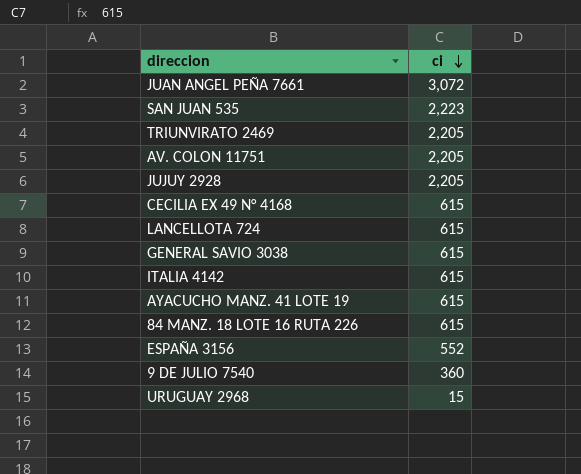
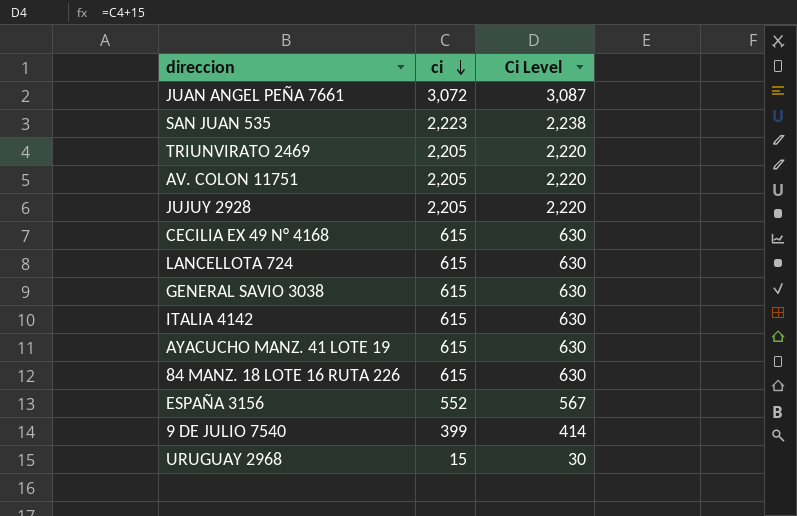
column Ci Level | formula: none -> [ci] + 15
9 DE JULIO 7540 | ci: 360 -> 399

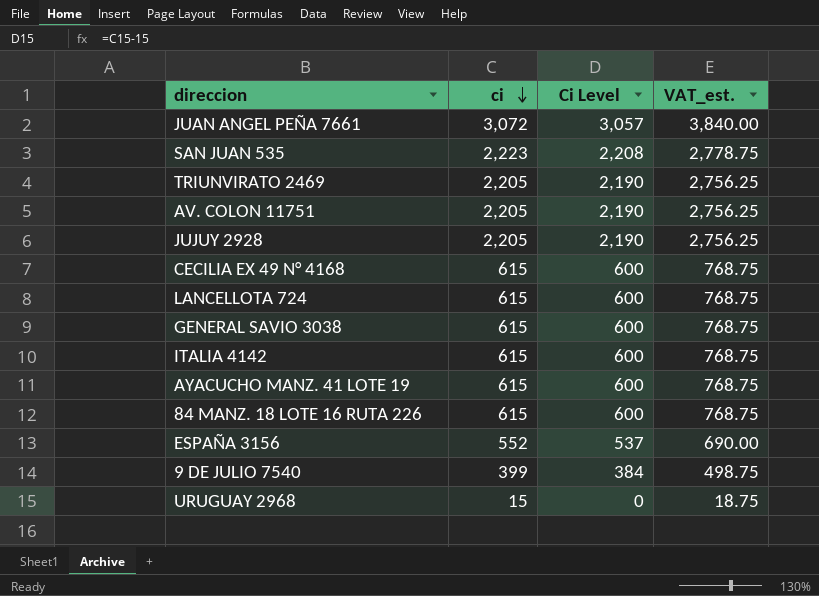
column Ci Level | formula: [ci] + 15 -> [ci] - 15
column VAT_est. | formula: none -> [ci] * 1.25

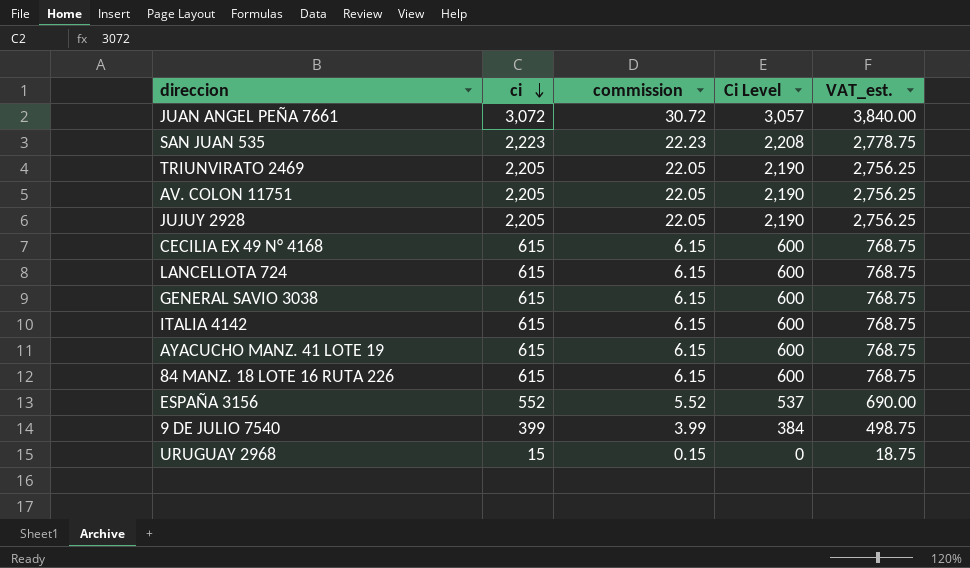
column commission | formula: none -> [ci] * 0.01

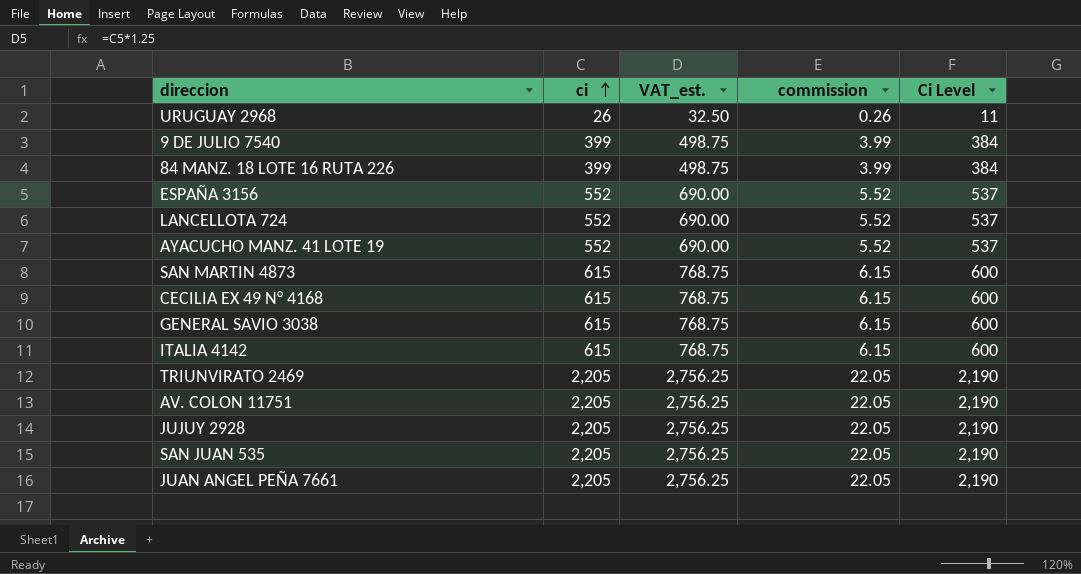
row order: ci descending -> ci ascending
column VAT_est. | position: 5 -> 3
URUGUAY 2968 | ci: 15 -> 26
URUGUAY 2968 | VAT_est.: 18.75 -> 32.50
URUGUAY 2968 | commission: 0.15 -> 0.26
URUGUAY 2968 | Ci Level: 0 -> 11
84 MANZ. 18 LOTE 16 RUTA 226 | ci: 615 -> 399
84 MANZ. 18 LOTE 16 RUTA 226 | VAT_est.: 768.75 -> 498.75
84 MANZ. 18 LOTE 16 RUTA 226 | commission: 6.15 -> 3.99
84 MANZ. 18 LOTE 16 RUTA 226 | Ci Level: 600 -> 384
LANCELLOTA 724 | ci: 615 -> 552
LANCELLOTA 724 | VAT_est.: 768.75 -> 690.00
LANCELLOTA 724 | commission: 6.15 -> 5.52
LANCELLOTA 724 | Ci Level: 600 -> 537
AYACUCHO MANZ. 41 LOTE 19 | ci: 615 -> 552
AYACUCHO MANZ. 41 LOTE 19 | VAT_est.: 768.75 -> 690.00
AYACUCHO MANZ. 41 LOTE 19 | commission: 6.15 -> 5.52
AYACUCHO MANZ. 41 LOTE 19 | Ci Level: 600 -> 537
row SAN MARTIN 4873: none -> 615 | 768.75 | 6.15 | 600
SAN JUAN 535 | ci: 2,223 -> 2,205
SAN JUAN 535 | VAT_est.: 2,778.75 -> 2,756.25
SAN JUAN 535 | commission: 22.23 -> 22.05
SAN JUAN 535 | Ci Level: 2,208 -> 2,190
JUAN ANGEL PEÑA 7661 | ci: 3,072 -> 2,205
JUAN ANGEL PEÑA 7661 | VAT_est.: 3,840.00 -> 2,756.25
JUAN ANGEL PEÑA 7661 | commission: 30.72 -> 22.05
JUAN ANGEL PEÑA 7661 | Ci Level: 3,057 -> 2,190

